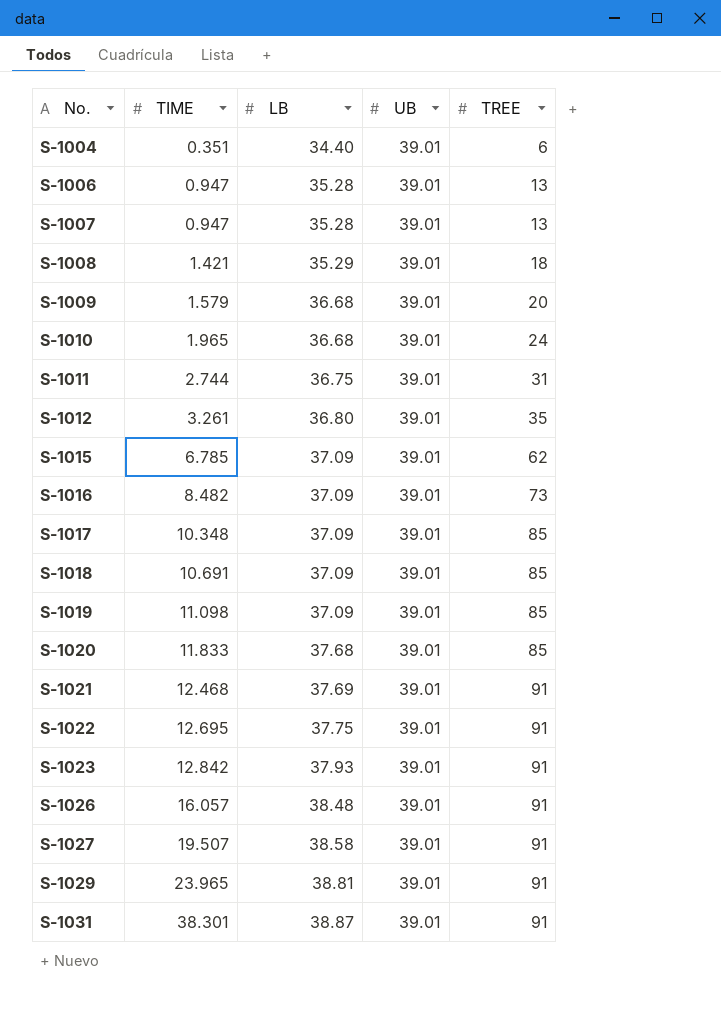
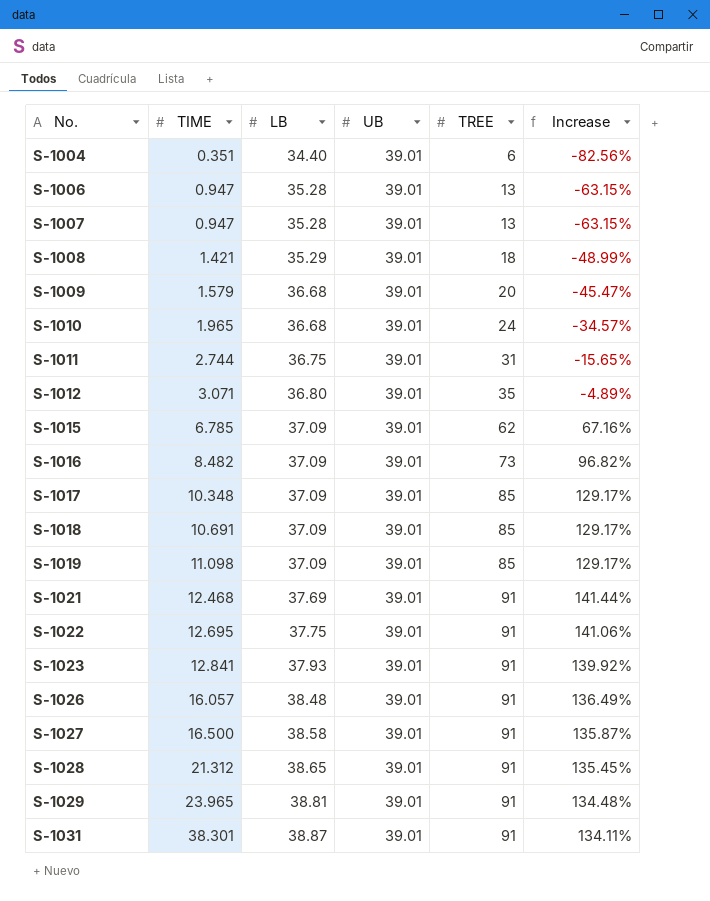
column Increase | formula: none -> ([TREE] - [LB]) / [LB]
row S-1020: 11.833 | 37.68 | 39.01 | 85 -> none
S-1012 | TIME: 3.261 -> 3.071
S-1023 | TIME: 12.842 -> 12.841
S-1027 | TIME: 19.507 -> 16.500
row S-1028: none -> 21.312 | 38.65 | 39.01 | 91 | 135.45%

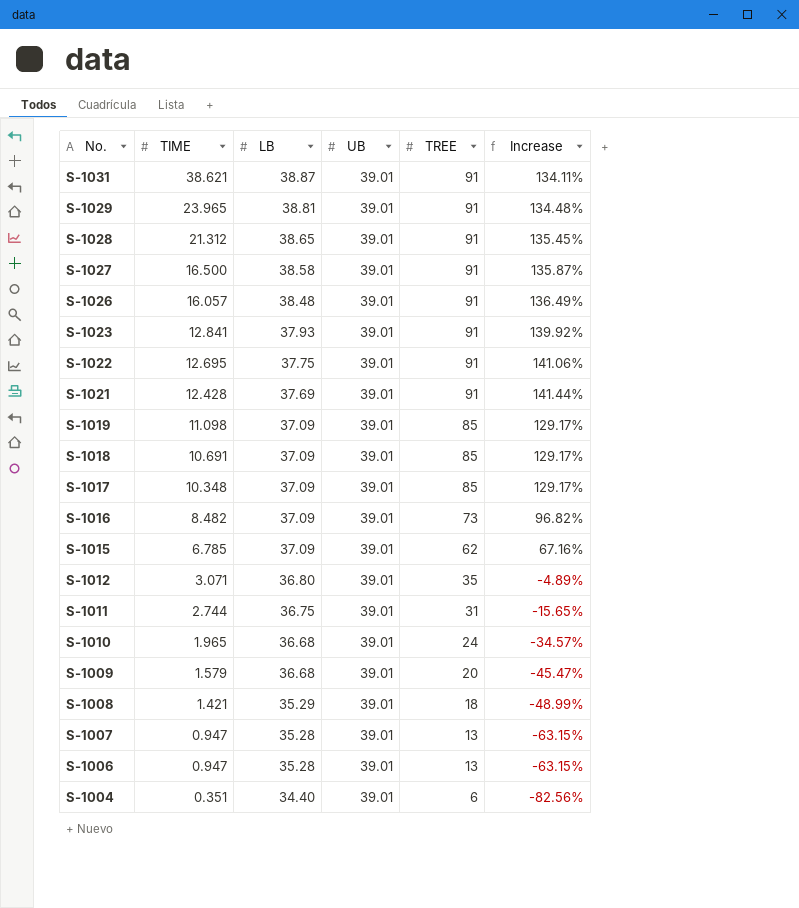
row order: No. ascending -> No. descending
S-1031 | TIME: 38.301 -> 38.621
S-1021 | TIME: 12.468 -> 12.428

